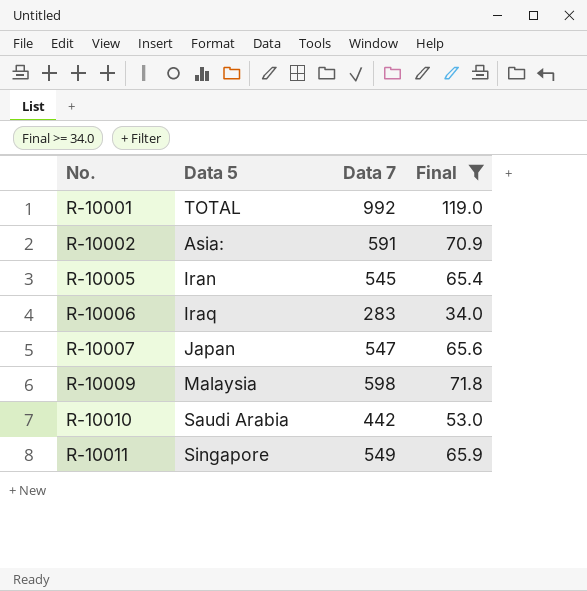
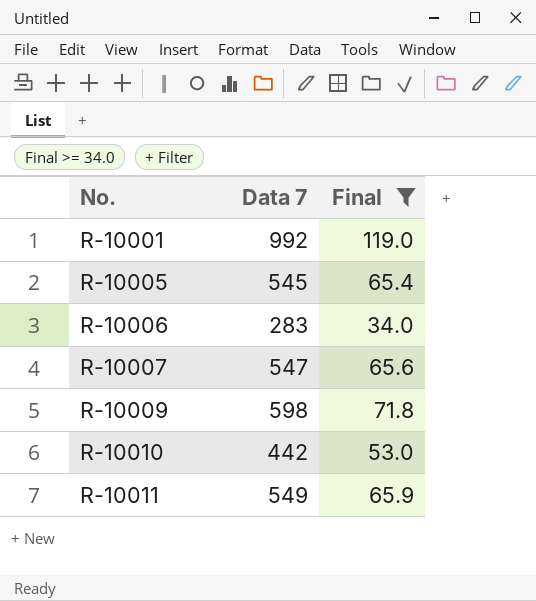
column Data 5 | position: 2 -> none
row R-10002: Asia: | 591 | 70.9 -> none

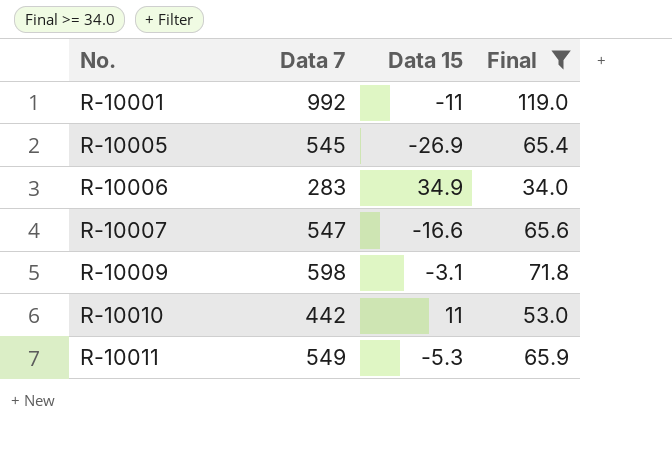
column Data 15 | position: none -> 3

